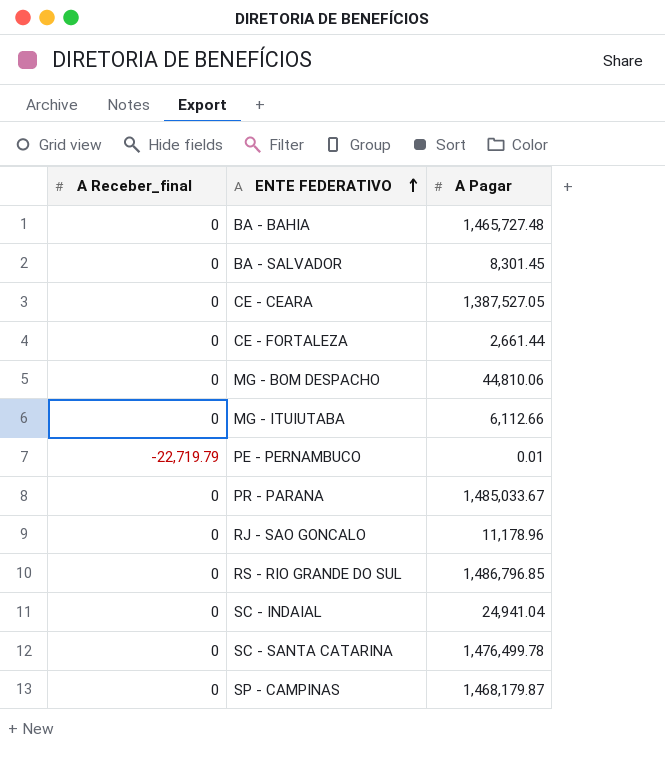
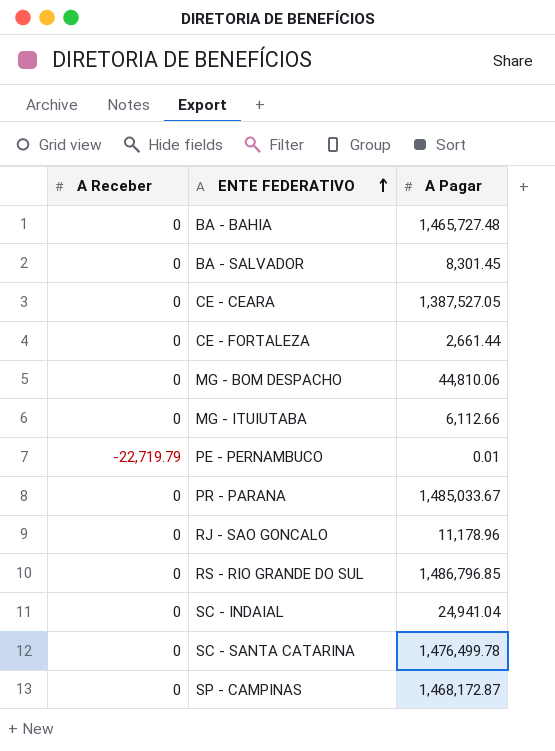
column name: A Receber_final -> A Receber
SP - CAMPINAS | A Pagar: 1,468,179.87 -> 1,468,172.87

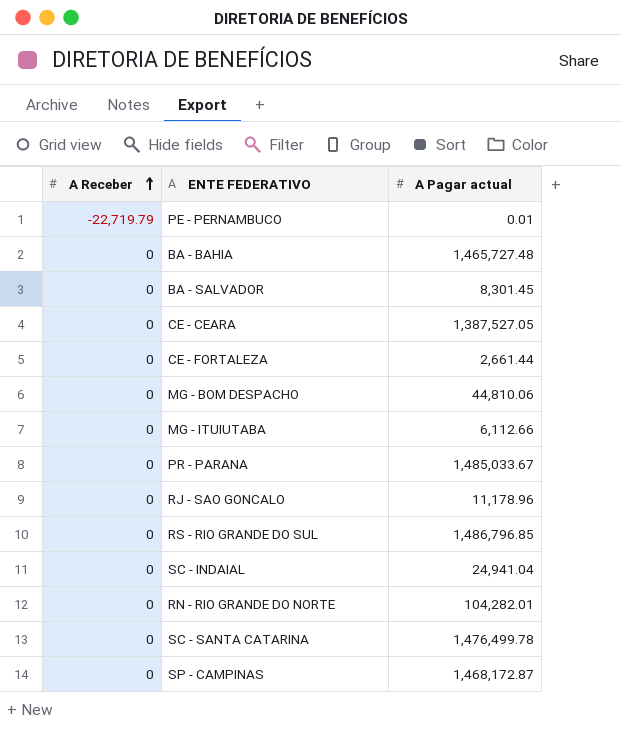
row order: ENTE FEDERATIVO ascending -> A Receber ascending
column name: A Pagar -> A Pagar actual
row RN - RIO GRANDE DO NORTE: none -> 0 | 104,282.01

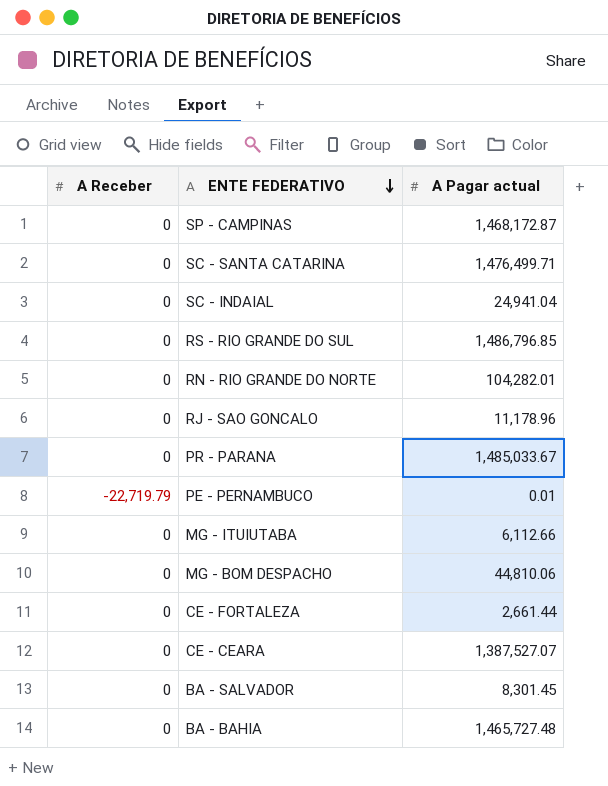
row order: A Receber ascending -> ENTE FEDERATIVO descending
SC - SANTA CATARINA | A Pagar actual: 1,476,499.78 -> 1,476,499.71
CE - CEARA | A Pagar actual: 1,387,527.05 -> 1,387,527.07

